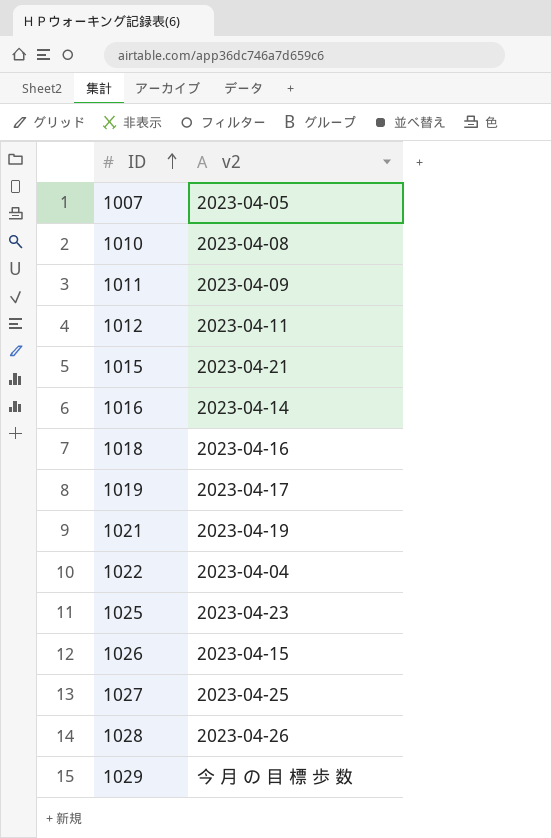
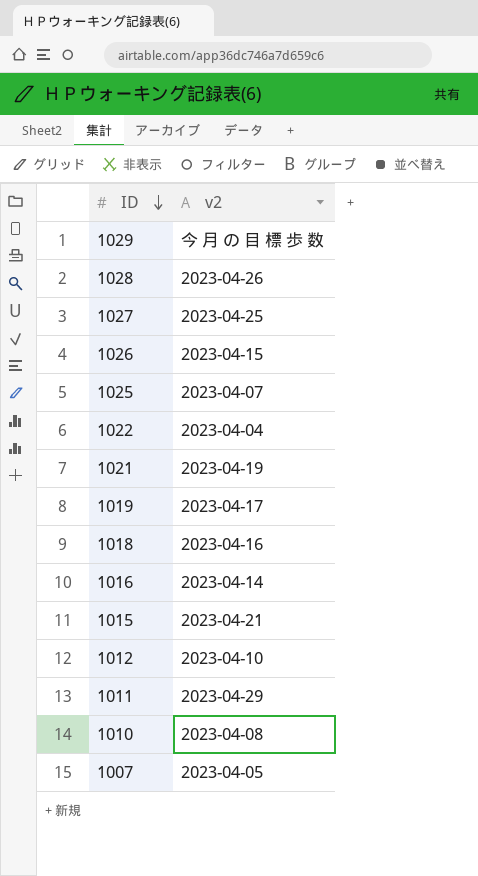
row order: ID ascending -> ID descending
1025 | v2: 2023-04-23 -> 2023-04-07
1012 | v2: 2023-04-11 -> 2023-04-10
1011 | v2: 2023-04-09 -> 2023-04-29

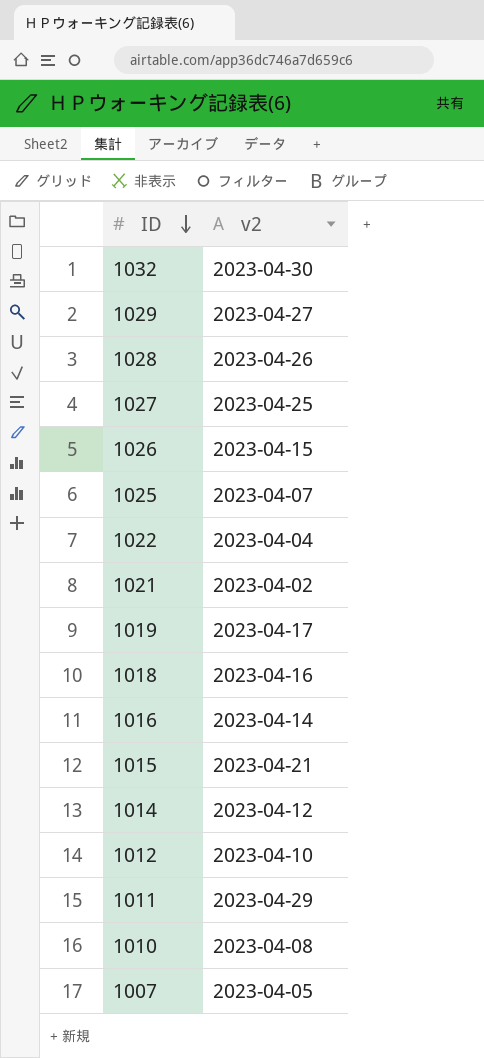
row 1032: none -> 2023-04-30
1029 | v2: 今 月 の 目 標 歩 数 -> 2023-04-27
1021 | v2: 2023-04-19 -> 2023-04-02
row 1014: none -> 2023-04-12

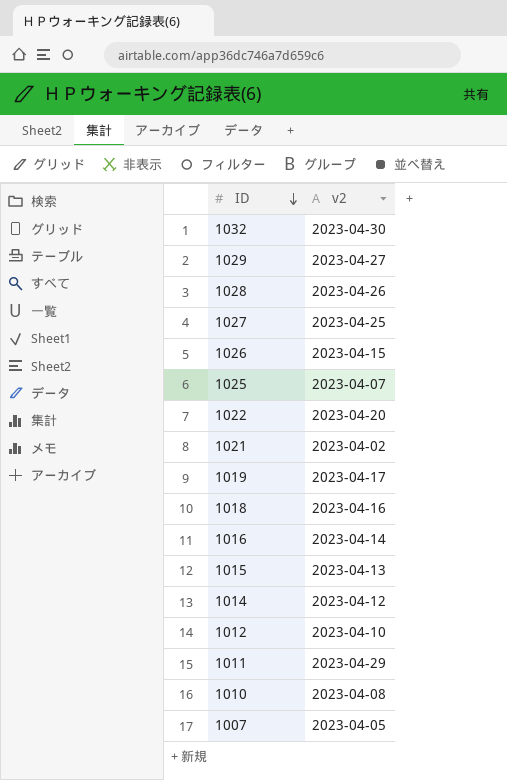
1022 | v2: 2023-04-04 -> 2023-04-20
1015 | v2: 2023-04-21 -> 2023-04-13

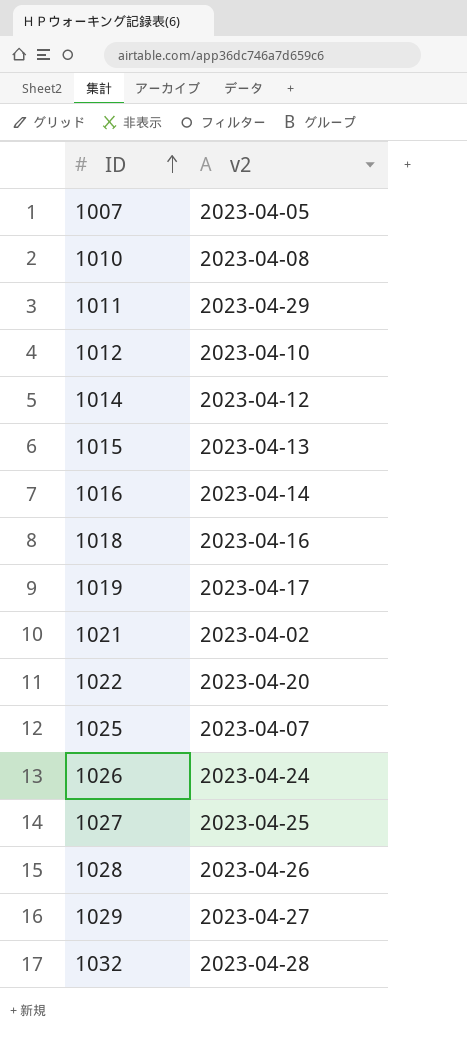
row order: ID descending -> ID ascending
1026 | v2: 2023-04-15 -> 2023-04-24
1032 | v2: 2023-04-30 -> 2023-04-28

